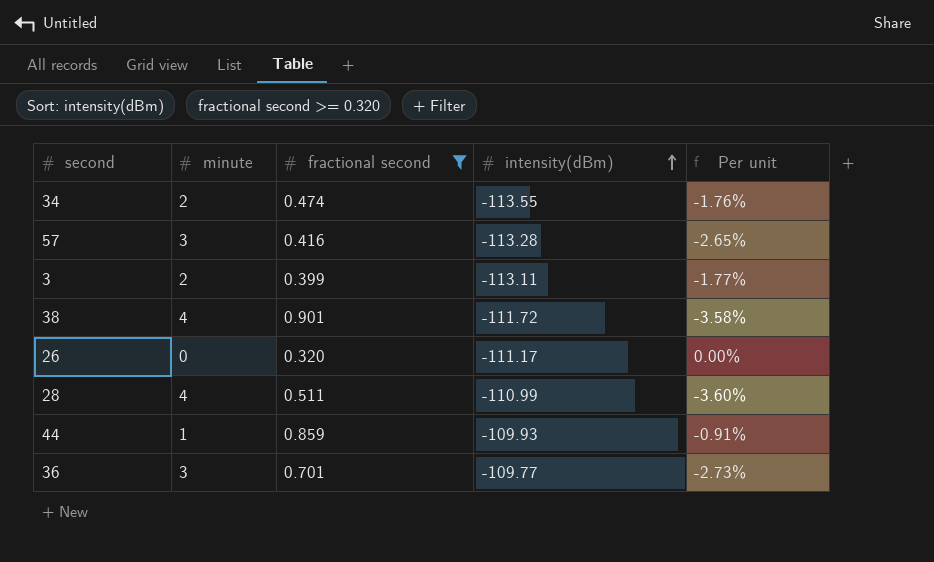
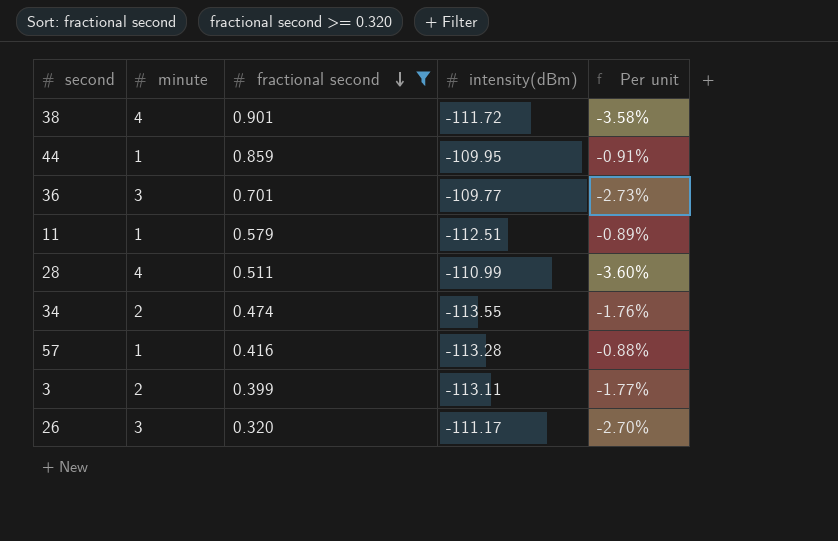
row order: intensity(dBm) ascending -> fractional second descending
44 | intensity(dBm): -109.93 -> -109.95
row 11: none -> 1 | 0.579 | -112.51 | -0.89%
57 | minute: 3 -> 1
57 | Per unit: -2.65% -> -0.88%
26 | minute: 0 -> 3
26 | Per unit: 0.00% -> -2.70%

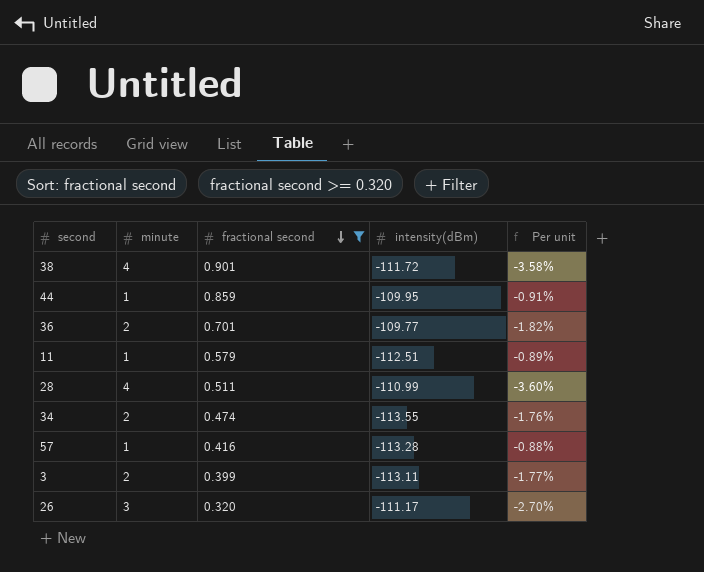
36 | minute: 3 -> 2
36 | Per unit: -2.73% -> -1.82%

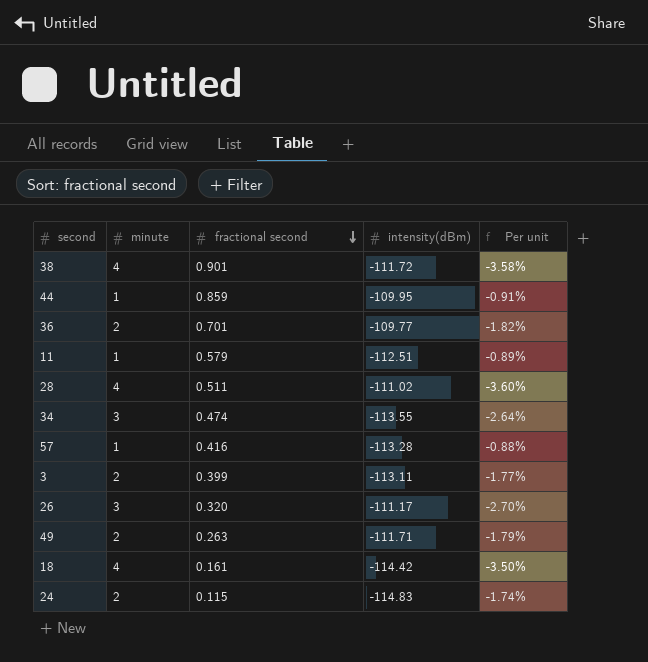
filter: fractional second >= 0.320 -> none
28 | intensity(dBm): -110.99 -> -111.02
34 | minute: 2 -> 3
34 | Per unit: -1.76% -> -2.64%

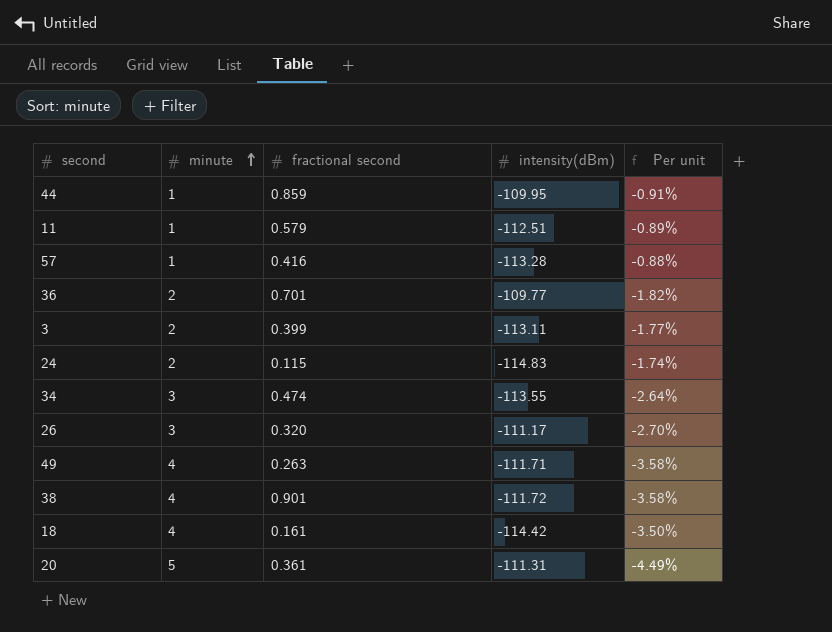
row order: fractional second descending -> minute ascending
row 28: 4 | 0.511 | -111.02 | -3.60% -> none
49 | minute: 2 -> 4
49 | Per unit: -1.79% -> -3.58%
row 20: none -> 5 | 0.361 | -111.31 | -4.49%

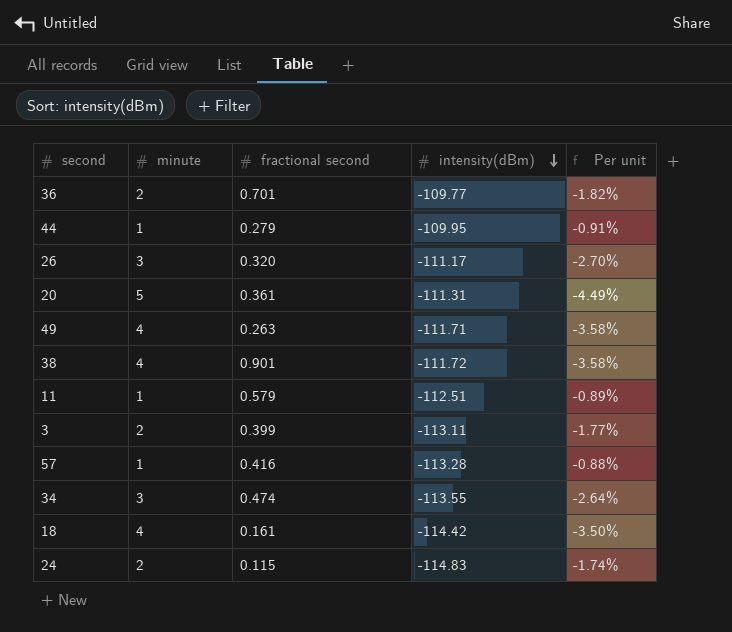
row order: minute ascending -> intensity(dBm) descending
44 | fractional second: 0.859 -> 0.279

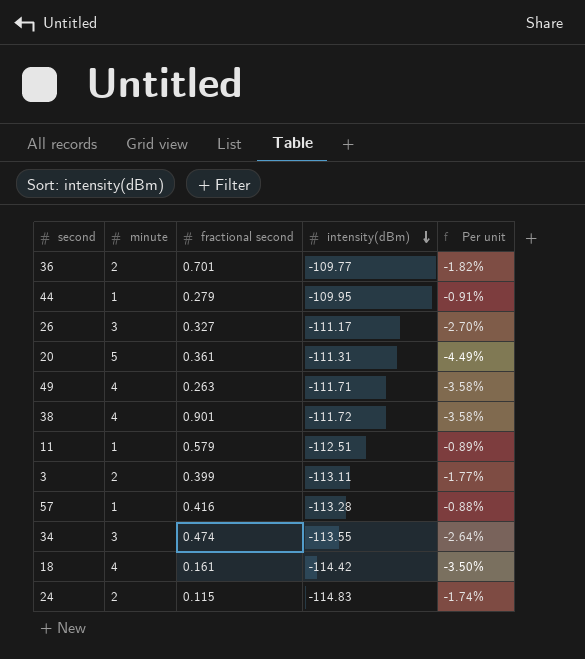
26 | fractional second: 0.320 -> 0.327

